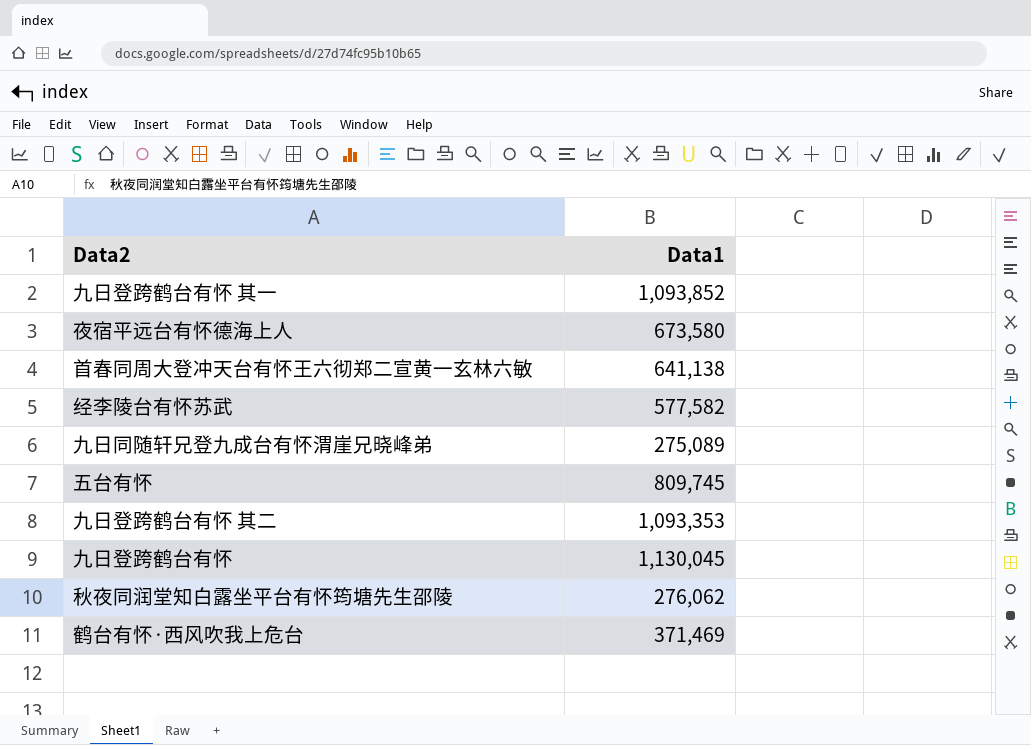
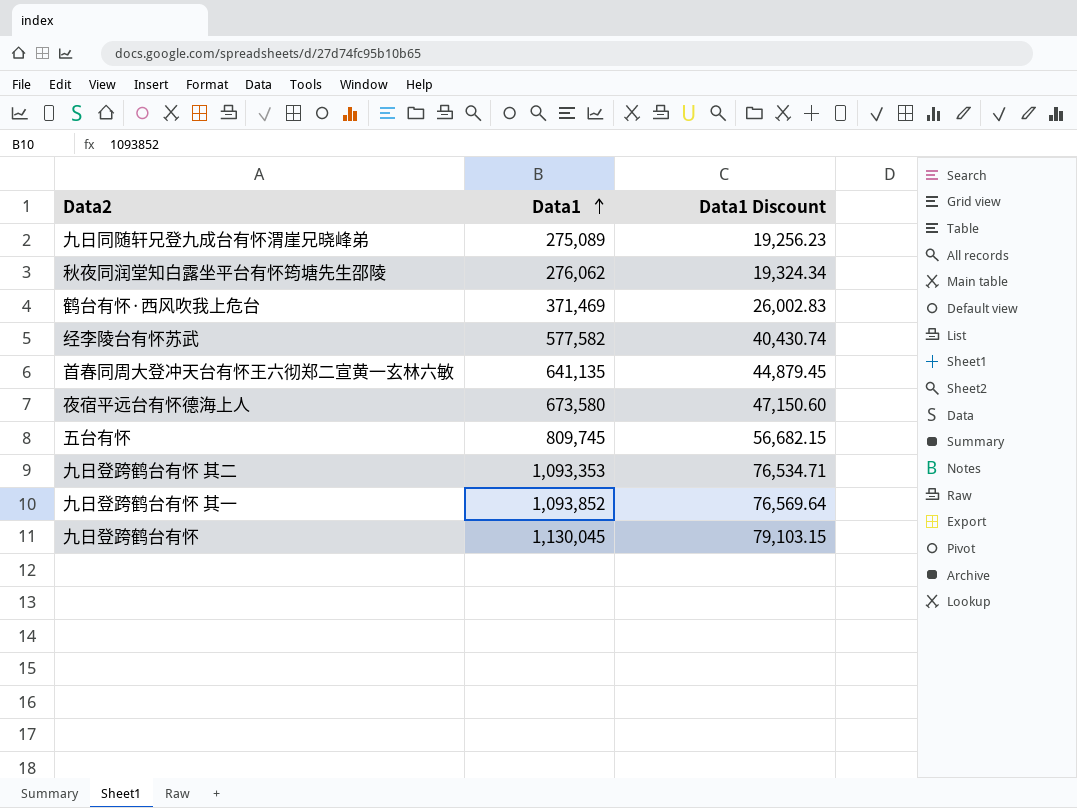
row order: none -> Data1 ascending
column Data1 Discount | formula: none -> [Data1] * 0.07
首春同周大登冲天台有怀王六彻郑二宣黄一玄林六敏 | Data1: 641,138 -> 641,135

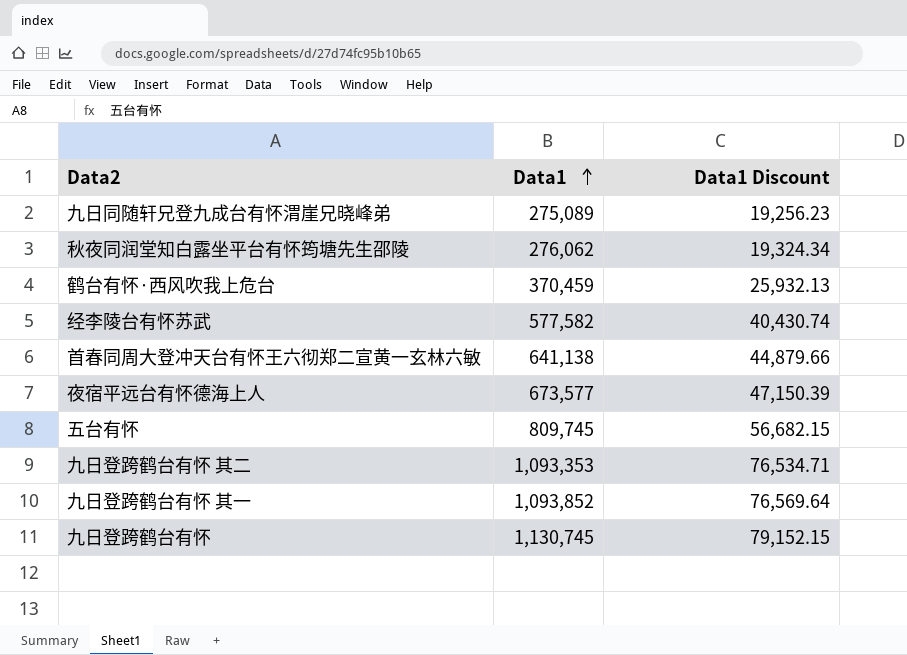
鹤台有怀·西风吹我上危台 | Data1: 371,469 -> 370,459
鹤台有怀·西风吹我上危台 | Data1 Discount: 26,002.83 -> 25,932.13
首春同周大登冲天台有怀王六彻郑二宣黄一玄林六敏 | Data1: 641,135 -> 641,138
首春同周大登冲天台有怀王六彻郑二宣黄一玄林六敏 | Data1 Discount: 44,879.45 -> 44,879.66
夜宿平远台有怀德海上人 | Data1: 673,580 -> 673,577
夜宿平远台有怀德海上人 | Data1 Discount: 47,150.60 -> 47,150.39
九日登跨鹤台有怀 | Data1: 1,130,045 -> 1,130,745
九日登跨鹤台有怀 | Data1 Discount: 79,103.15 -> 79,152.15

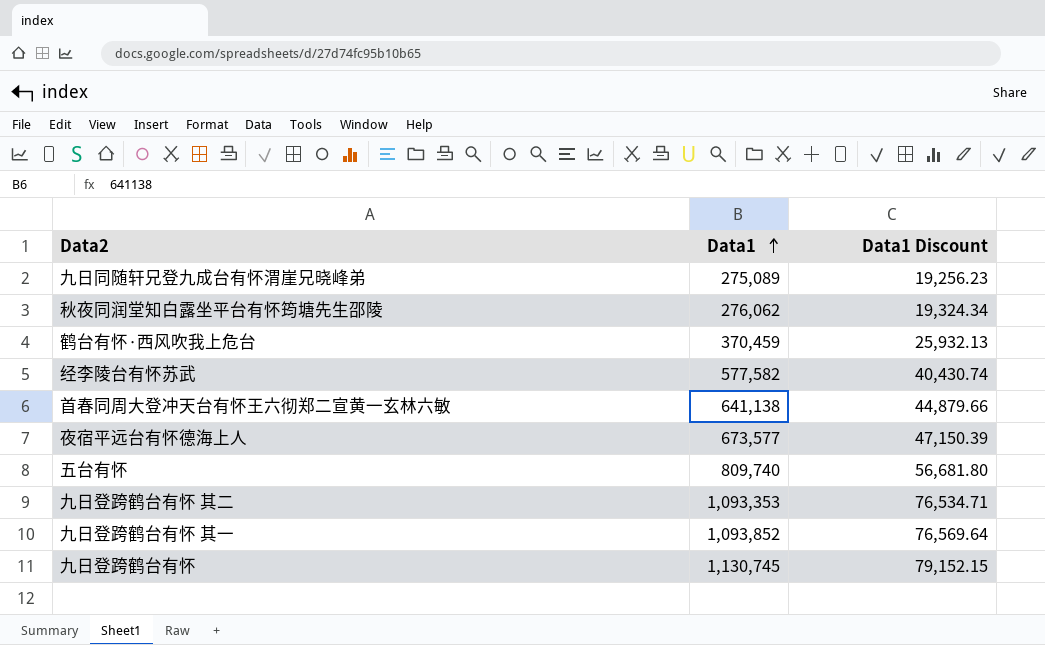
五台有怀 | Data1: 809,745 -> 809,740
五台有怀 | Data1 Discount: 56,682.15 -> 56,681.80

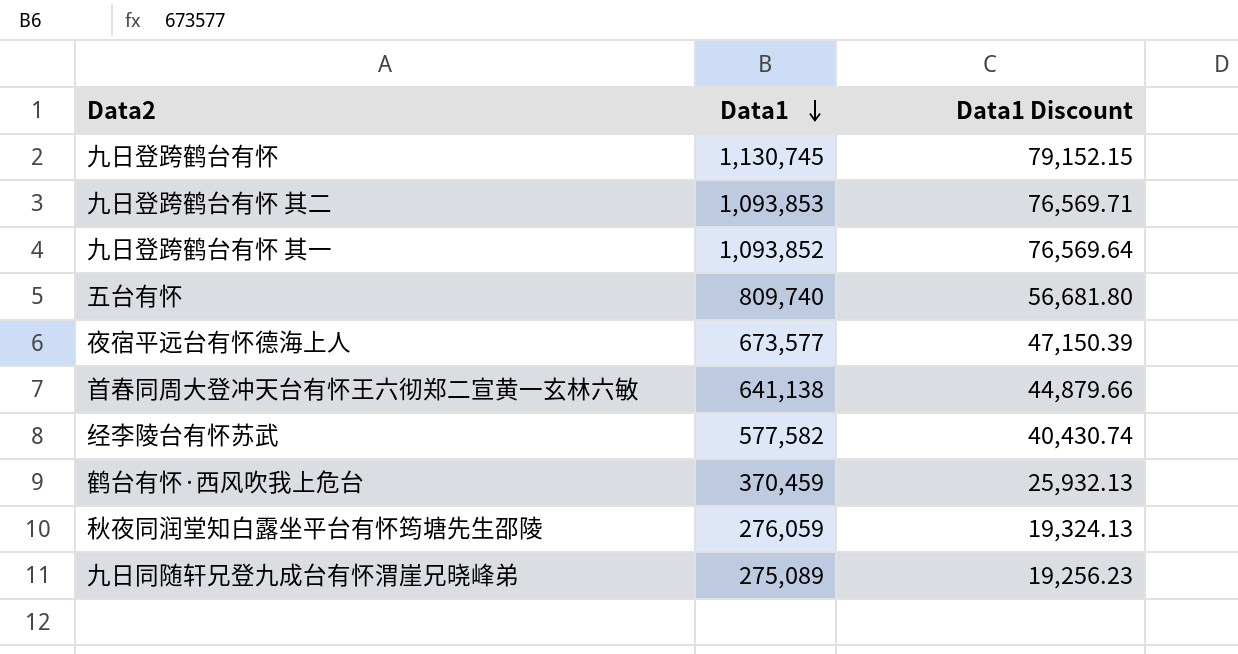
row order: Data1 ascending -> Data1 descending
九日登跨鹤台有怀 其二 | Data1: 1,093,353 -> 1,093,853
九日登跨鹤台有怀 其二 | Data1 Discount: 76,534.71 -> 76,569.71
秋夜同润堂知白露坐平台有怀筠塘先生邵陵 | Data1: 276,062 -> 276,059
秋夜同润堂知白露坐平台有怀筠塘先生邵陵 | Data1 Discount: 19,324.34 -> 19,324.13

